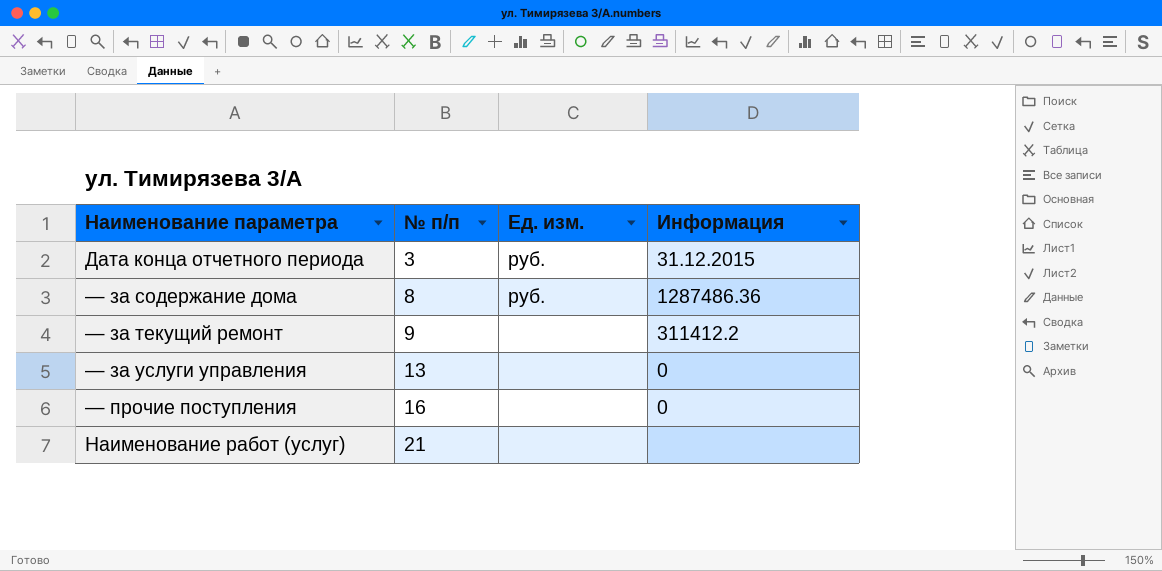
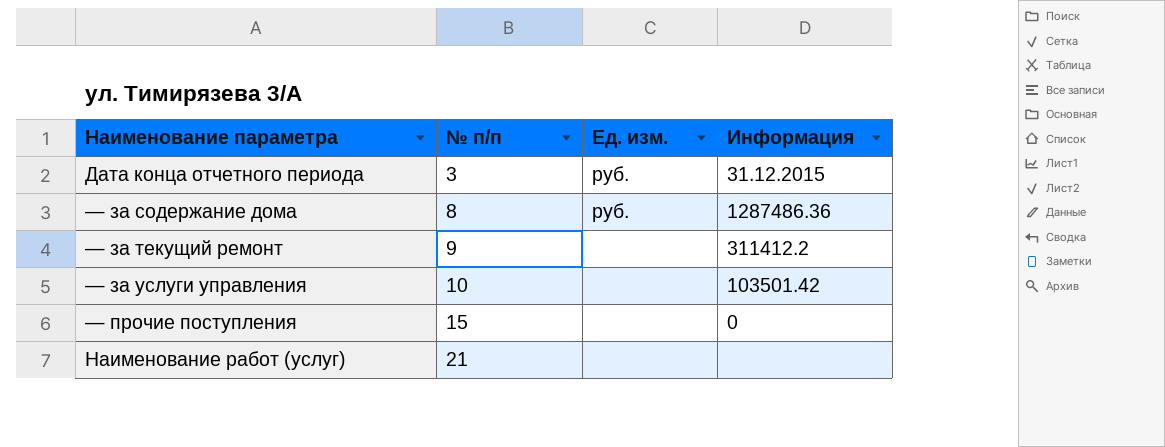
— за услуги управления | № п/п: 13 -> 10
— за услуги управления | Информация: 0 -> 103501.42
— прочие поступления | № п/п: 16 -> 15

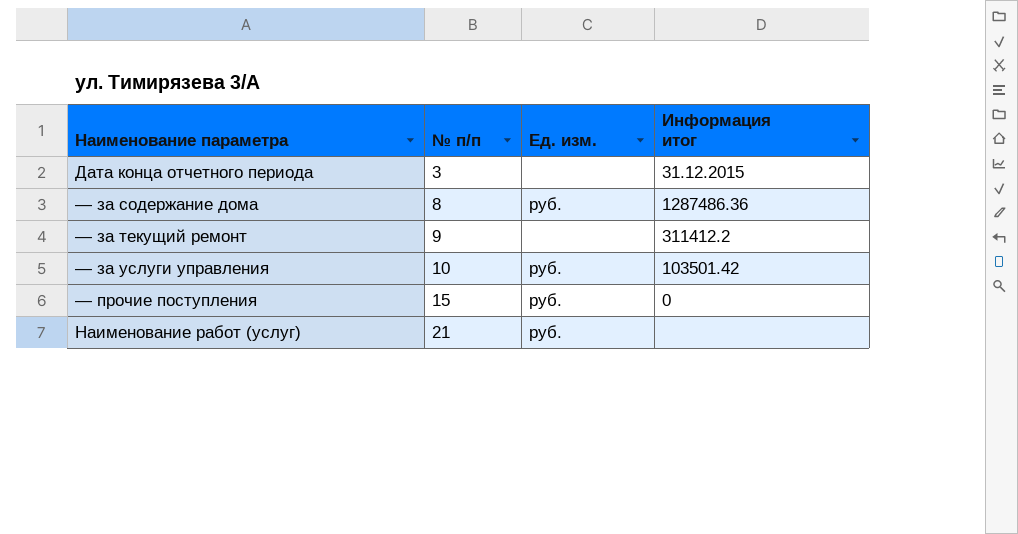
column name: Информация -> Информация итог
Дата конца отчетного периода | Ед. изм.: руб. -> none
— за услуги управления | Ед. изм.: none -> руб.
— прочие поступления | Ед. изм.: none -> руб.
Наименование работ (услуг) | Ед. изм.: none -> руб.

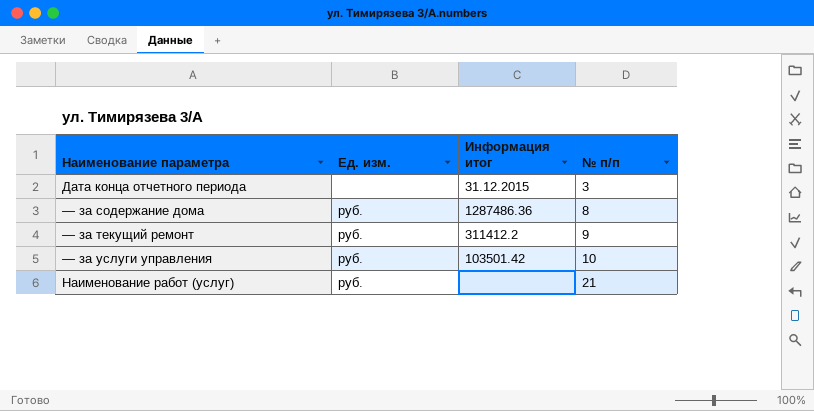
column № п/п | position: 2 -> 4
row — прочие поступления: 15 | руб. | 0 -> none
— за текущий ремонт | Ед. изм.: none -> руб.

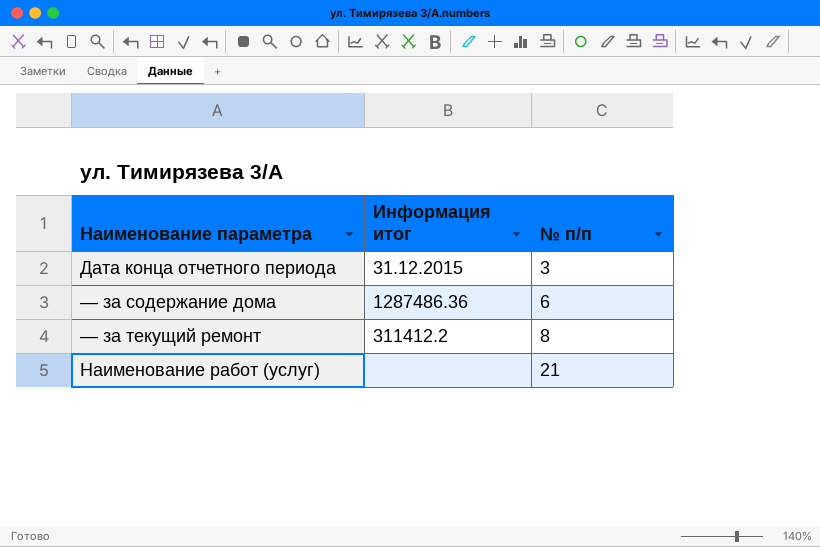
column Ед. изм. | position: 2 -> none
row — за услуги управления: руб. | 103501.42 | 10 -> none
— за содержание дома | № п/п: 8 -> 6
— за текущий ремонт | № п/п: 9 -> 8

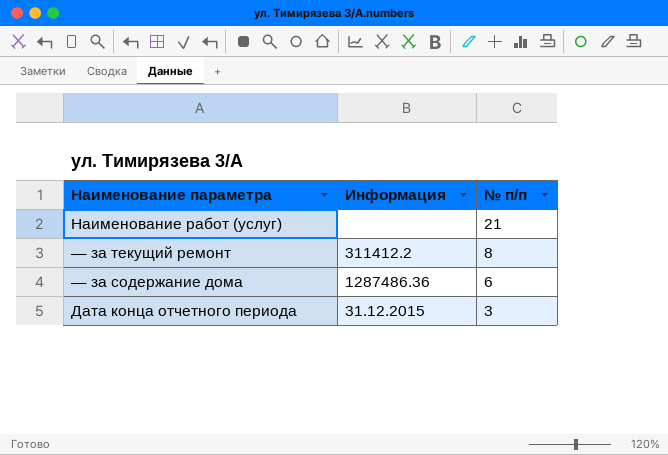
row order: № п/п ascending -> № п/п descending
column name: Информация итог -> Информация

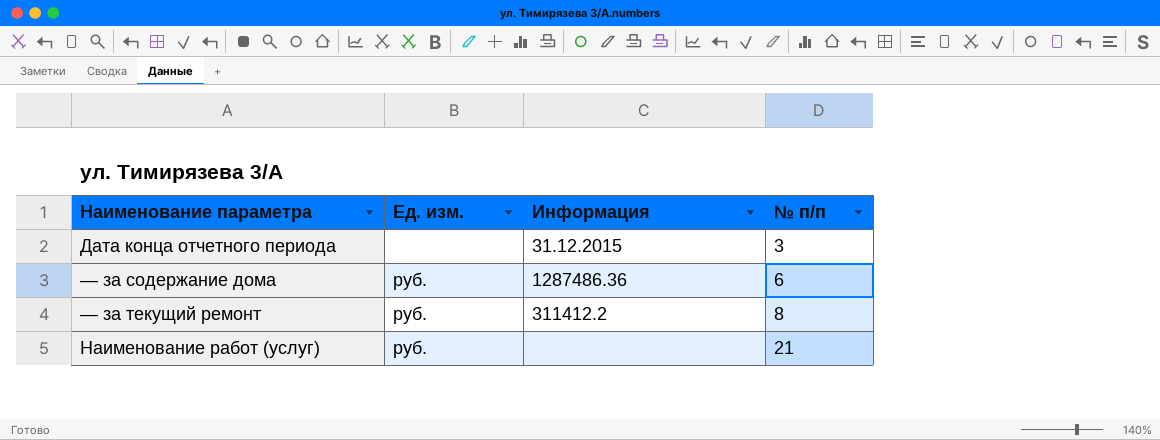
row order: № п/п descending -> № п/п ascending
column Ед. изм. | position: none -> 2

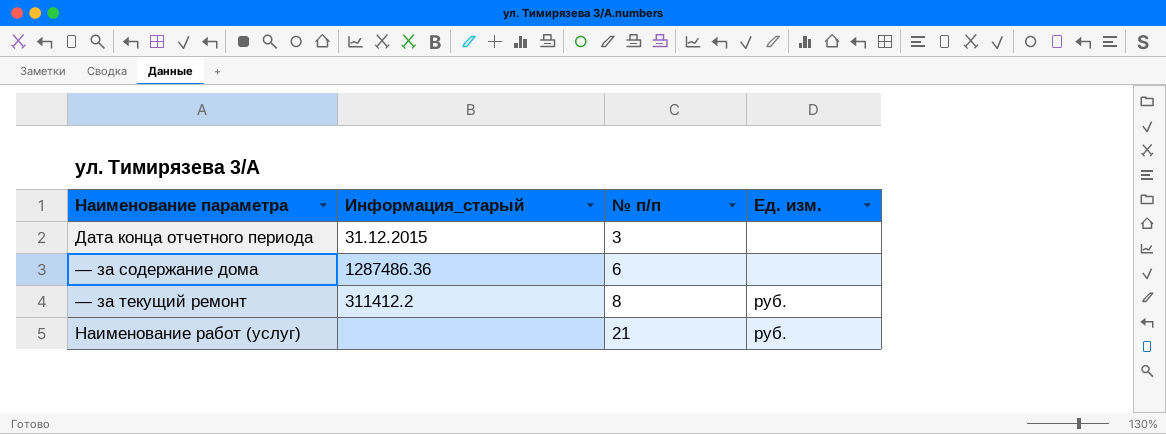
column name: Информация -> Информация_старый
column Ед. изм. | position: 2 -> 4
— за содержание дома | Ед. изм.: руб. -> none

